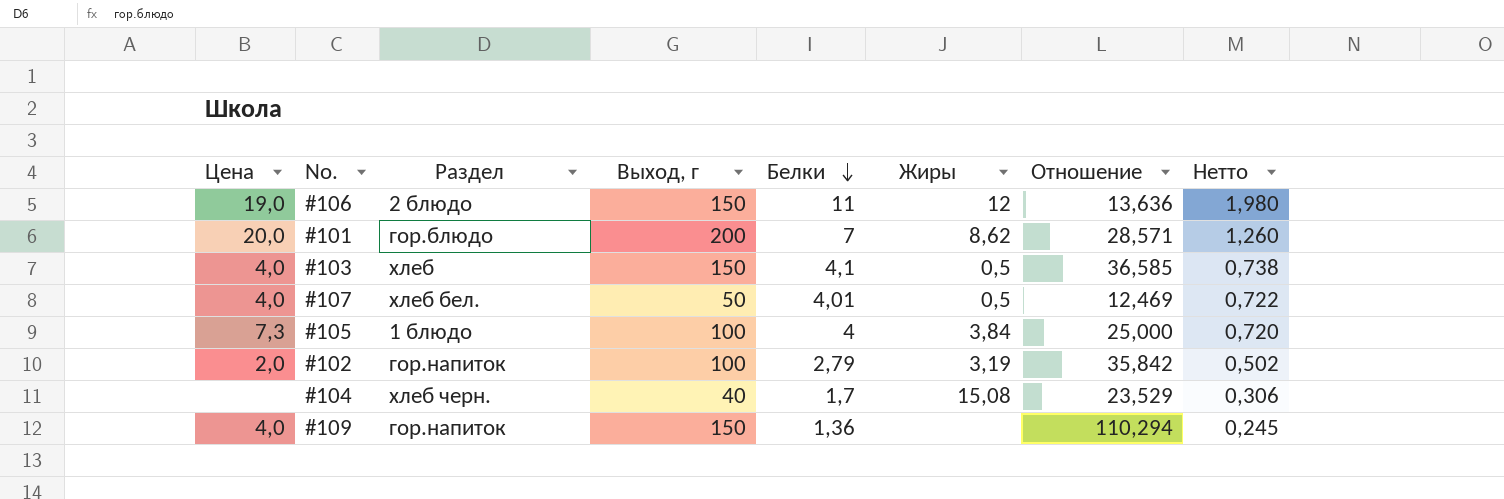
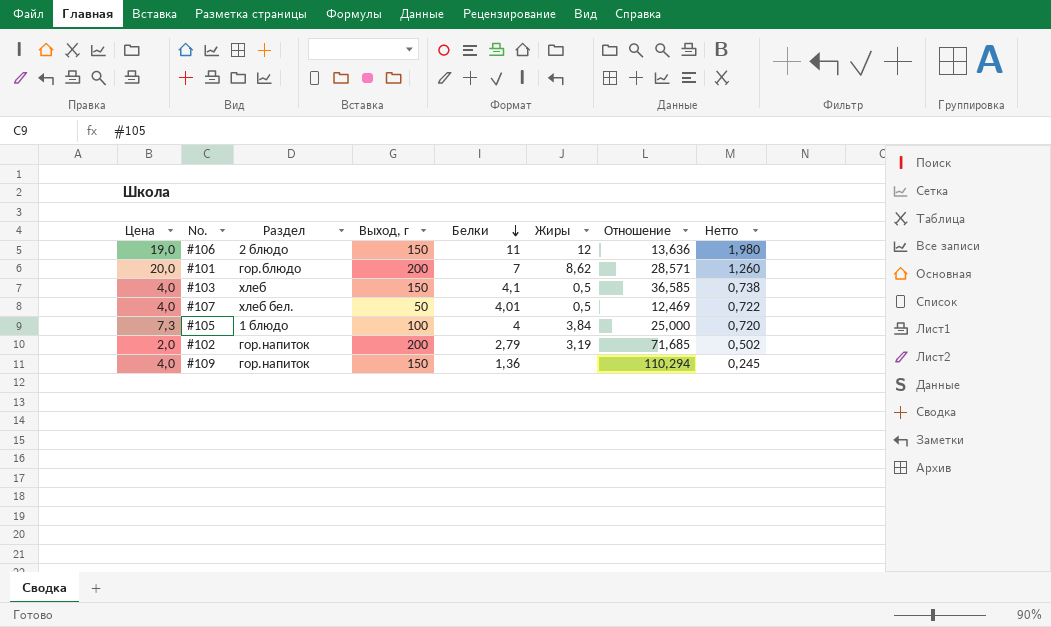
row #104: none | хлеб черн. | 40 | 1,7 | 15,08 | 23,529 | 0,306 -> none
#102 | Выход, г: 100 -> 200
#102 | Отношение: 35,842 -> 71,685

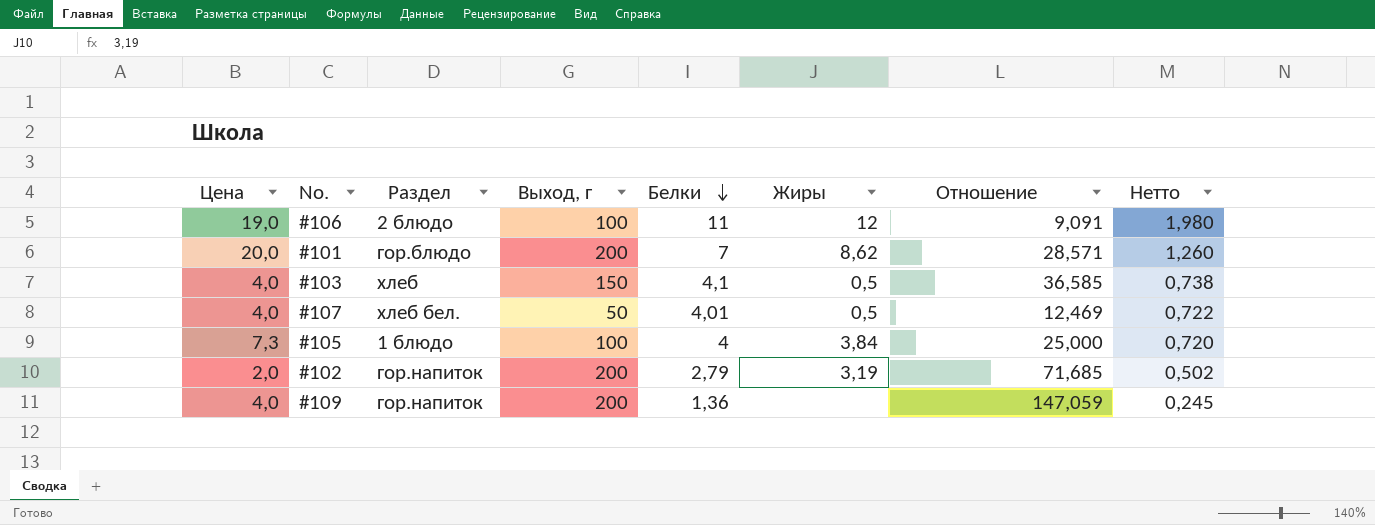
#106 | Выход, г: 150 -> 100
#106 | Отношение: 13,636 -> 9,091
#109 | Выход, г: 150 -> 200
#109 | Отношение: 110,294 -> 147,059

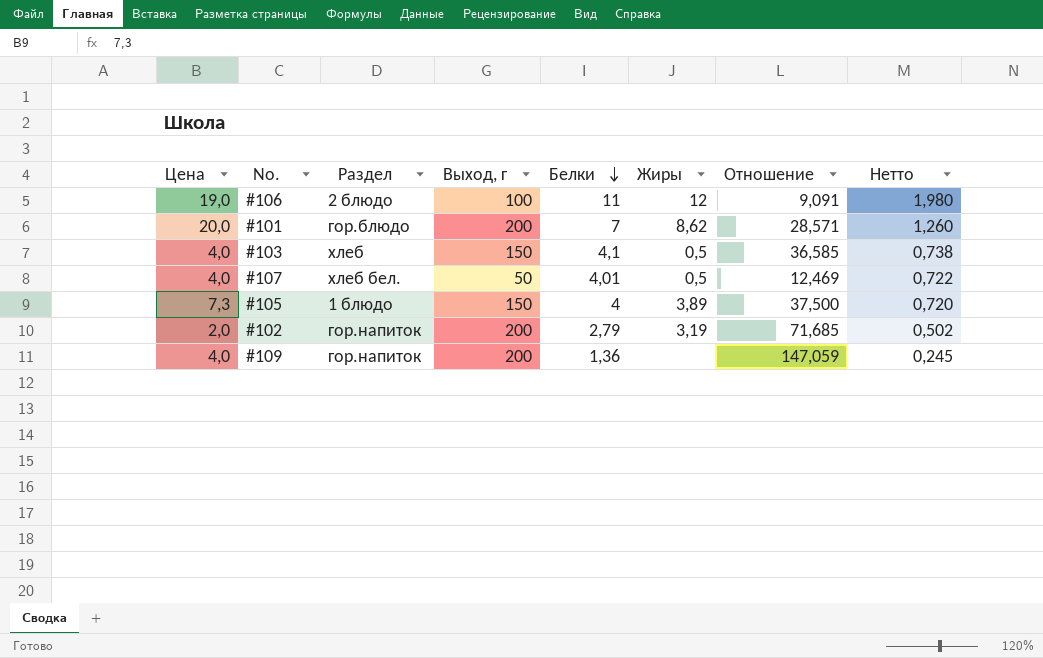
#105 | Выход, г: 100 -> 150
#105 | Жиры: 3,84 -> 3,89
#105 | Отношение: 25,000 -> 37,500

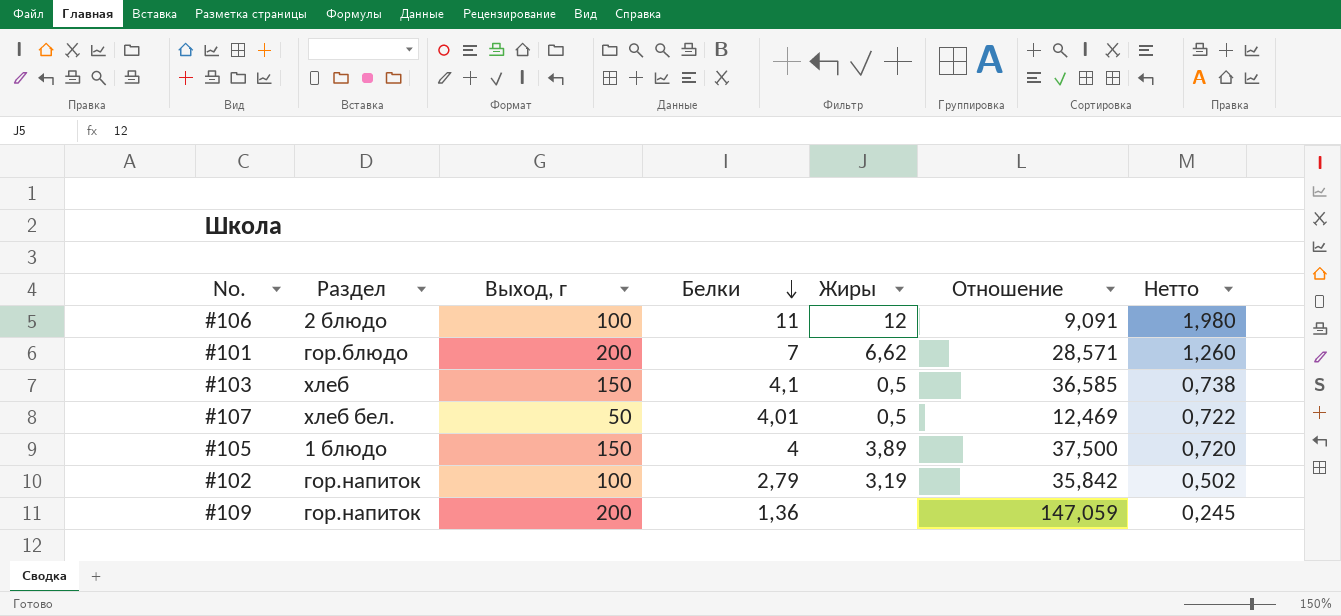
column Цена | position: 1 -> none
#101 | Жиры: 8,62 -> 6,62
#102 | Выход, г: 200 -> 100
#102 | Отношение: 71,685 -> 35,842

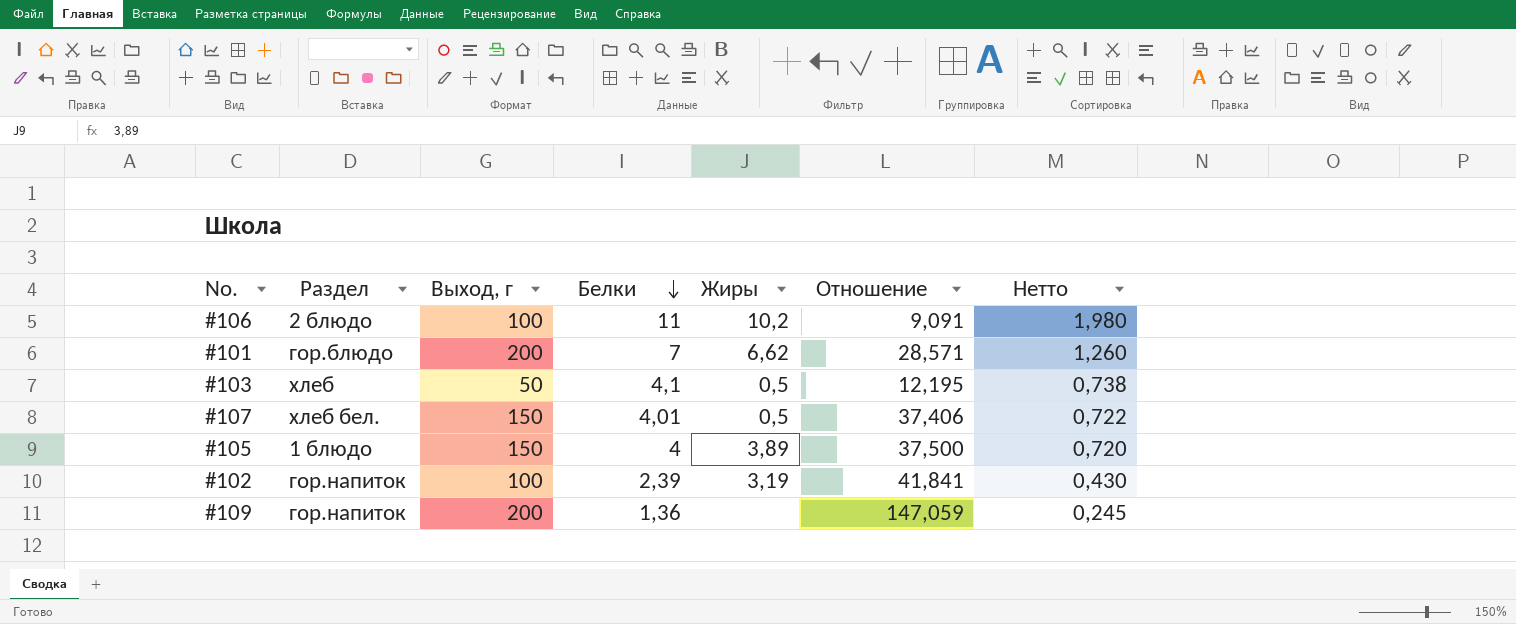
#106 | Жиры: 12 -> 10,2
#103 | Выход, г: 150 -> 50
#103 | Отношение: 36,585 -> 12,195
#107 | Выход, г: 50 -> 150
#107 | Отношение: 12,469 -> 37,406
#102 | Белки: 2,79 -> 2,39
#102 | Отношение: 35,842 -> 41,841
#102 | Нетто: 0,502 -> 0,430

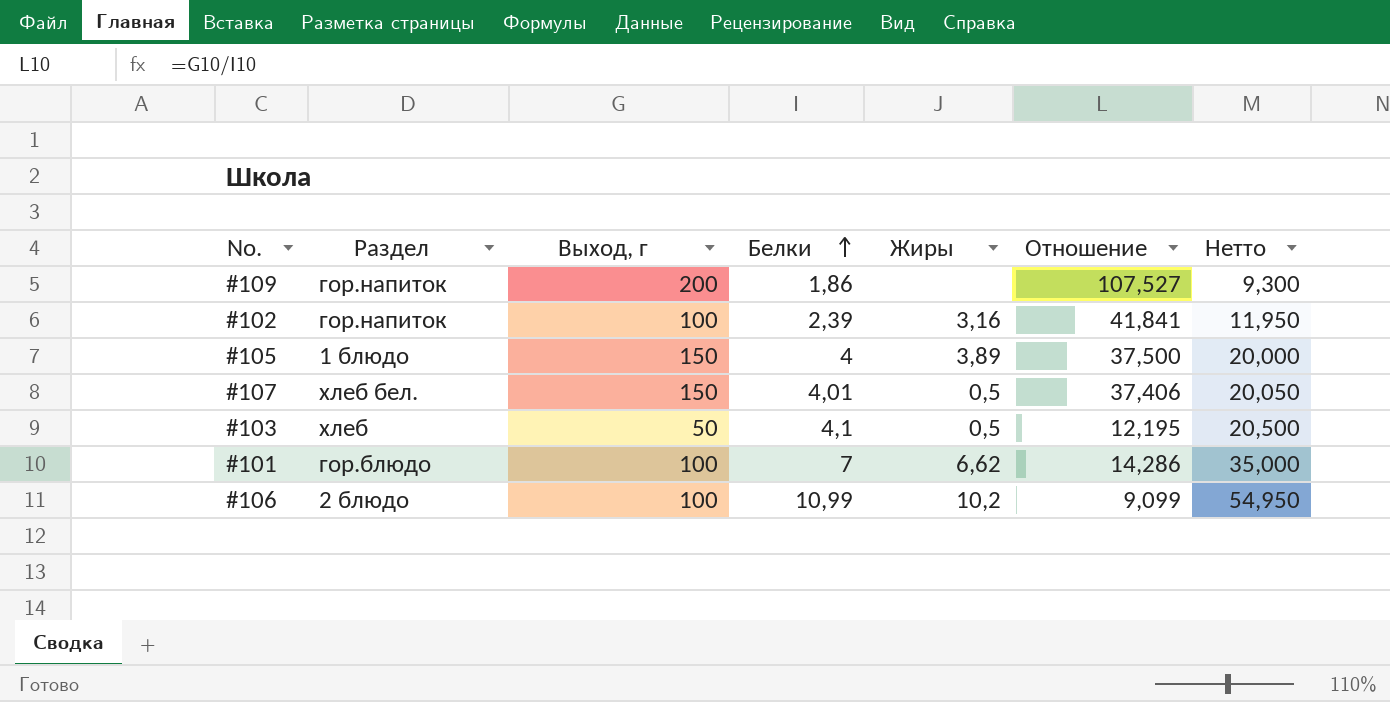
row order: Белки descending -> Белки ascending
column Нетто | formula: [Белки] * 0,18 -> [Белки] * 5
#109 | Белки: 1,36 -> 1,86
#109 | Отношение: 147,059 -> 107,527
#102 | Жиры: 3,19 -> 3,16
#101 | Выход, г: 200 -> 100
#101 | Отношение: 28,571 -> 14,286
#106 | Белки: 11 -> 10,99
#106 | Отношение: 9,091 -> 9,099

